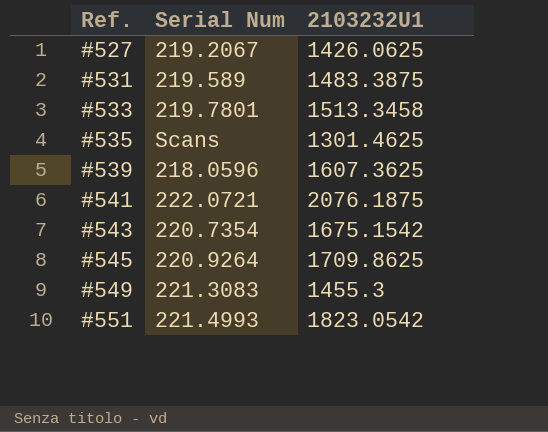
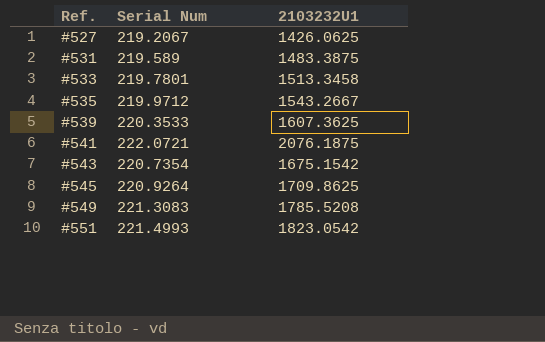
#535 | Serial Num: Scans -> 219.9712
#535 | 2103232U1: 1301.4625 -> 1543.2667
#539 | Serial Num: 218.0596 -> 220.3533
#549 | 2103232U1: 1455.3 -> 1785.5208

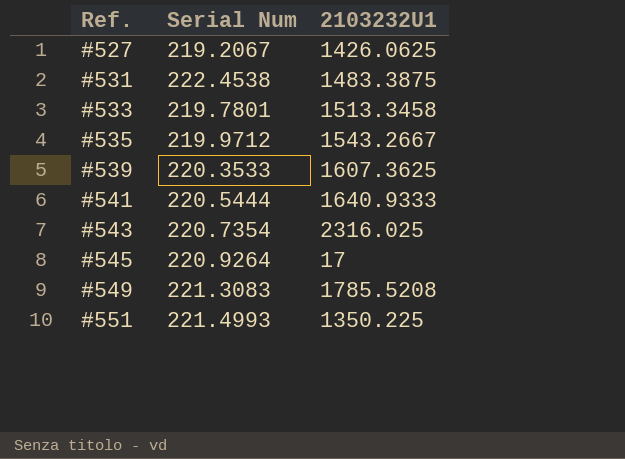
#531 | Serial Num: 219.589 -> 222.4538
#541 | Serial Num: 222.0721 -> 220.5444
#541 | 2103232U1: 2076.1875 -> 1640.9333
#543 | 2103232U1: 1675.1542 -> 2316.025
#545 | 2103232U1: 1709.8625 -> 17
#551 | 2103232U1: 1823.0542 -> 1350.225

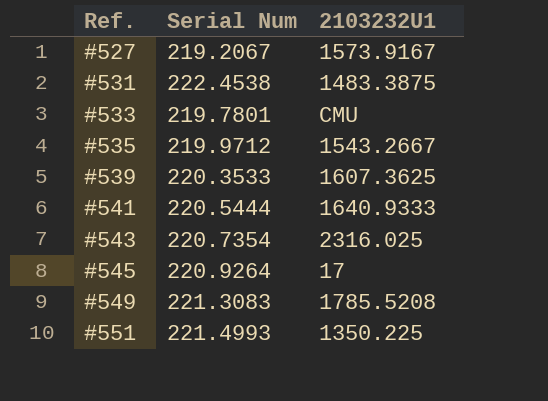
#527 | 2103232U1: 1426.0625 -> 1573.9167
#533 | 2103232U1: 1513.3458 -> CMU

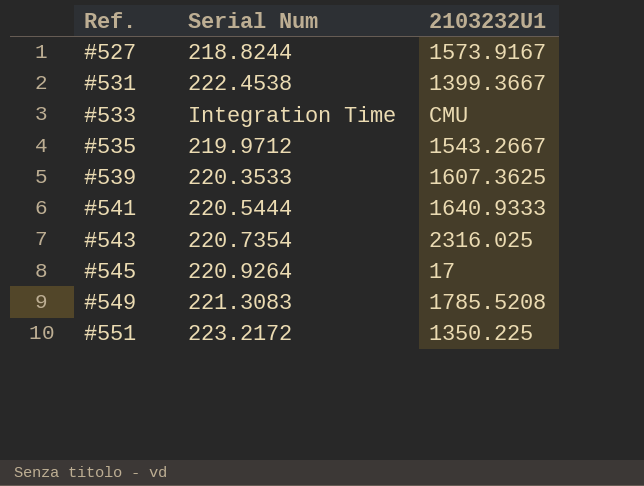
#527 | Serial Num: 219.2067 -> 218.8244
#531 | 2103232U1: 1483.3875 -> 1399.3667
#533 | Serial Num: 219.7801 -> Integration Time
#551 | Serial Num: 221.4993 -> 223.2172

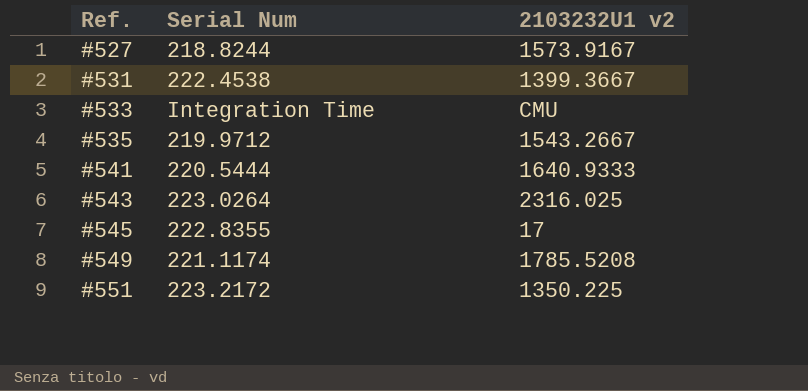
column name: 2103232U1 -> 2103232U1 v2
row #539: 220.3533 | 1607.3625 -> none
#543 | Serial Num: 220.7354 -> 223.0264
#545 | Serial Num: 220.9264 -> 222.8355
#549 | Serial Num: 221.3083 -> 221.1174

